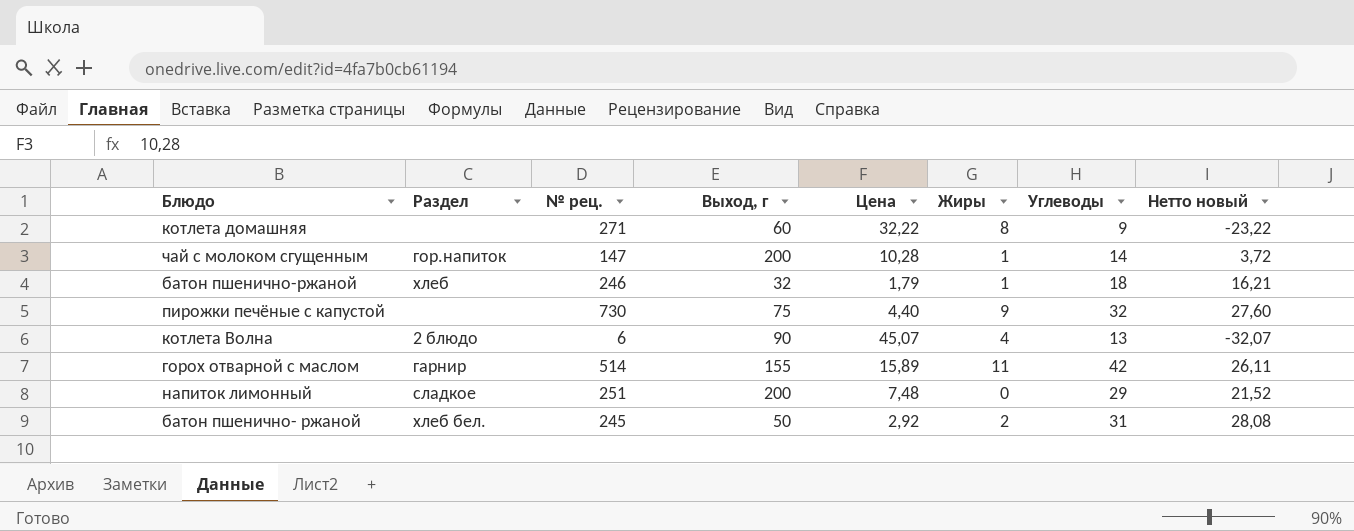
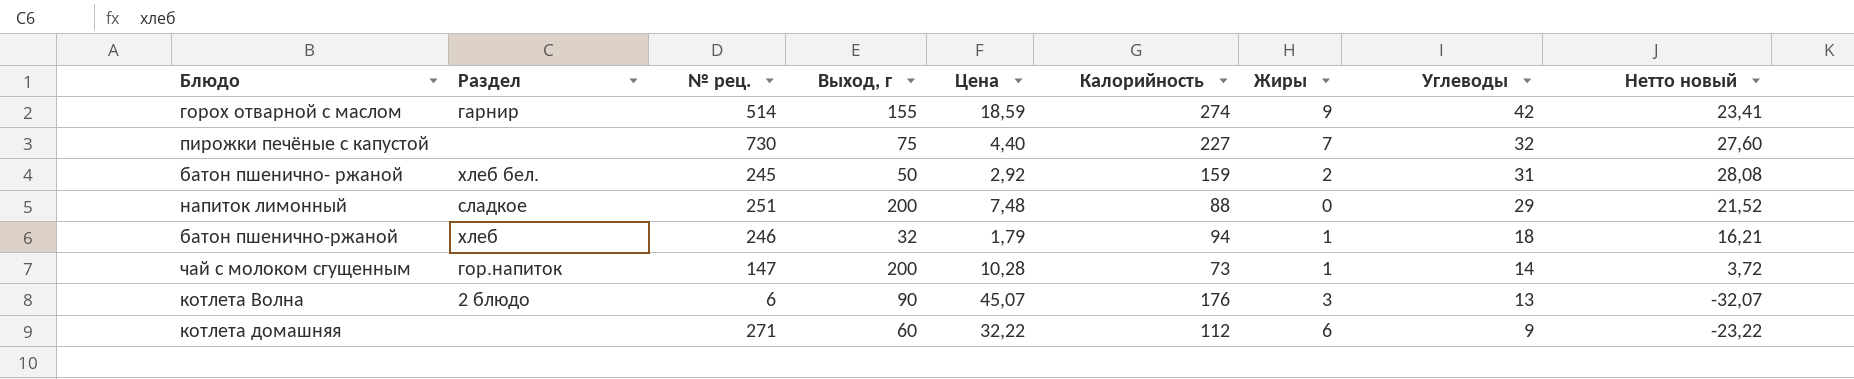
row order: none -> Углеводы descending
column Калорийность | position: none -> 6
горох отварной с маслом | Цена: 15,89 -> 18,59
горох отварной с маслом | Жиры: 11 -> 9
горох отварной с маслом | Нетто новый: 26,11 -> 23,41
пирожки печёные с капустой | Жиры: 9 -> 7
котлета Волна | Жиры: 4 -> 3
котлета домашняя | Жиры: 8 -> 6

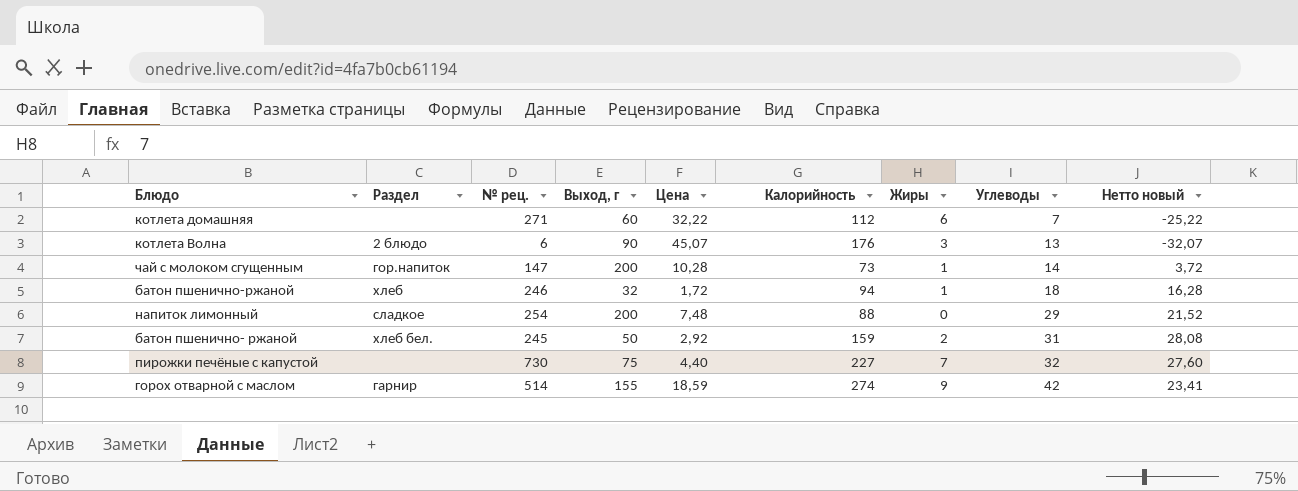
row order: Углеводы descending -> Углеводы ascending
котлета домашняя | Углеводы: 9 -> 7
котлета домашняя | Нетто новый: -23,22 -> -25,22
батон пшенично-ржаной | Цена: 1,79 -> 1,72
батон пшенично-ржаной | Нетто новый: 16,21 -> 16,28
напиток лимонный | № рец.: 251 -> 254

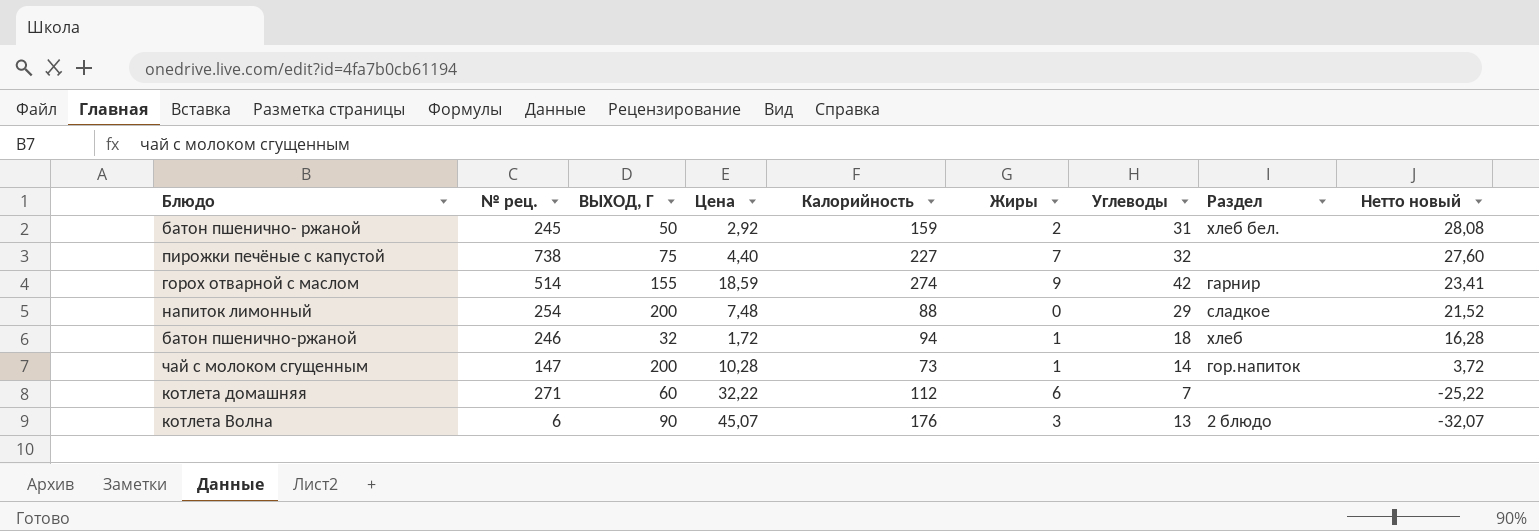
row order: Углеводы ascending -> Нетто новый descending
column name: Выход, г -> ВЫХОД, Г
column Раздел | position: 2 -> 8
пирожки печёные с капустой | № рец.: 730 -> 738

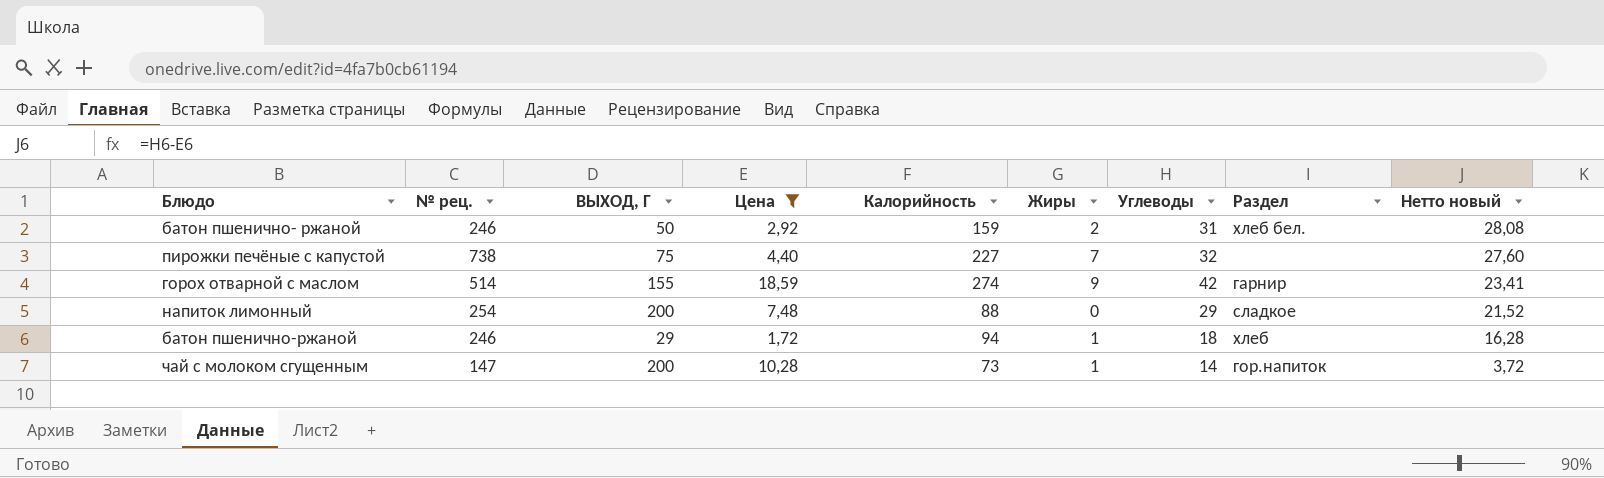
filter: none -> Цена <= 18,59
батон пшенично- ржаной | № рец.: 245 -> 246
батон пшенично-ржаной | ВЫХОД, Г: 32 -> 29

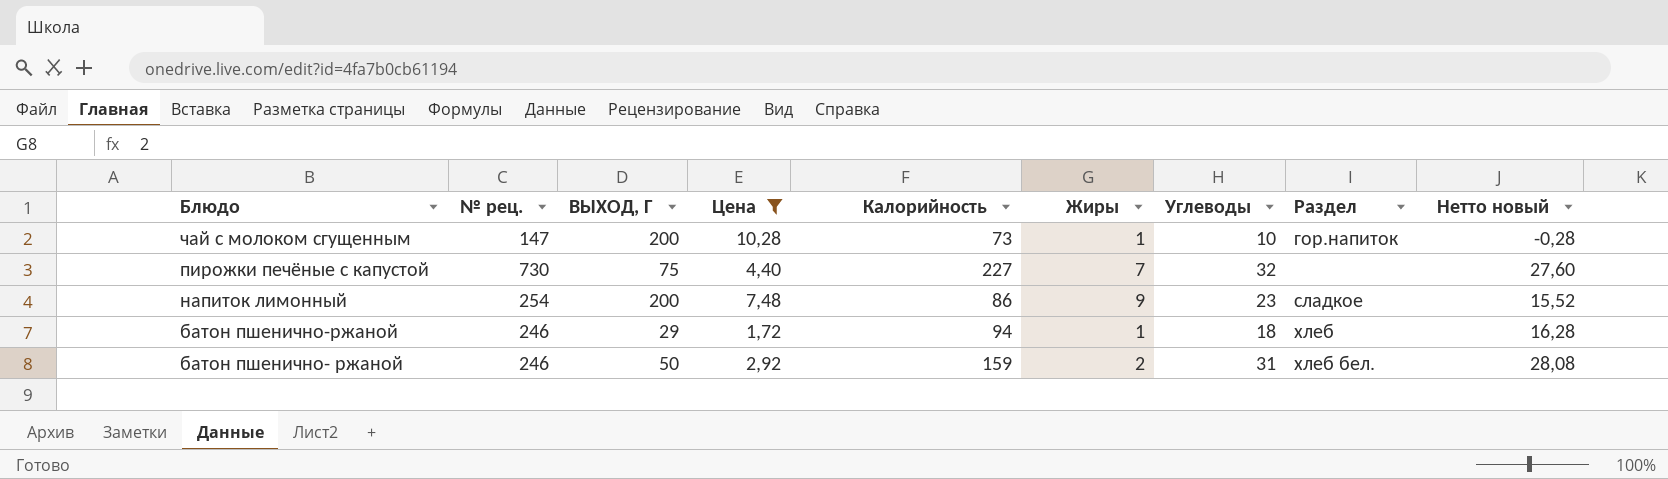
row order: Нетто новый descending -> Блюдо descending
row горох отварной с маслом: 514 | 155 | 18,59 | 274 | 9 | 42 | гарнир | 23,41 -> none
чай с молоком сгущенным | Углеводы: 14 -> 10
чай с молоком сгущенным | Нетто новый: 3,72 -> -0,28
пирожки печёные с капустой | № рец.: 738 -> 730
напиток лимонный | Калорийность: 88 -> 86
напиток лимонный | Жиры: 0 -> 9
напиток лимонный | Углеводы: 29 -> 23
напиток лимонный | Нетто новый: 21,52 -> 15,52

